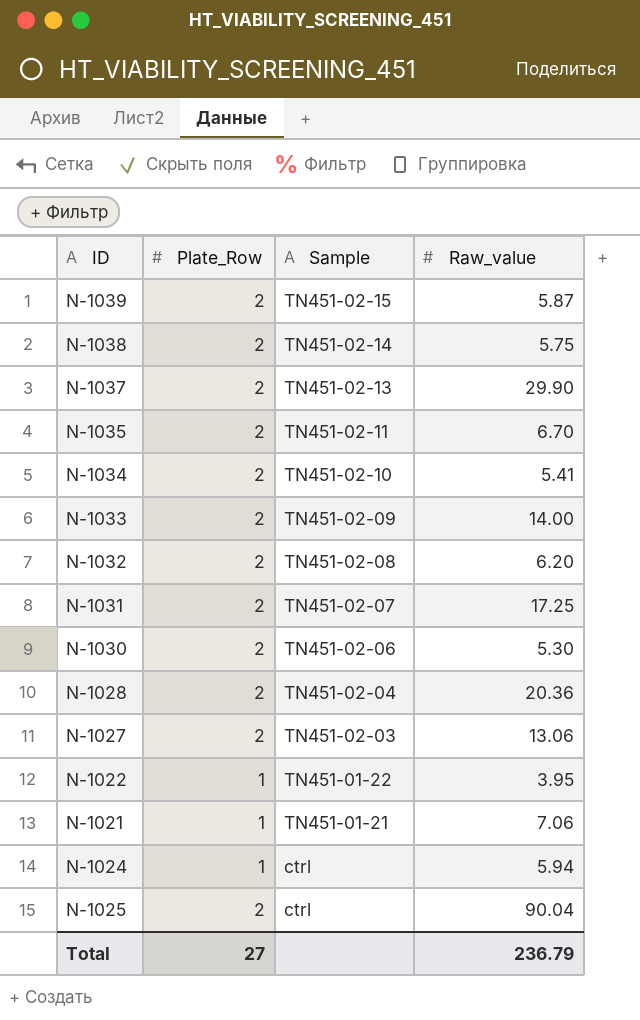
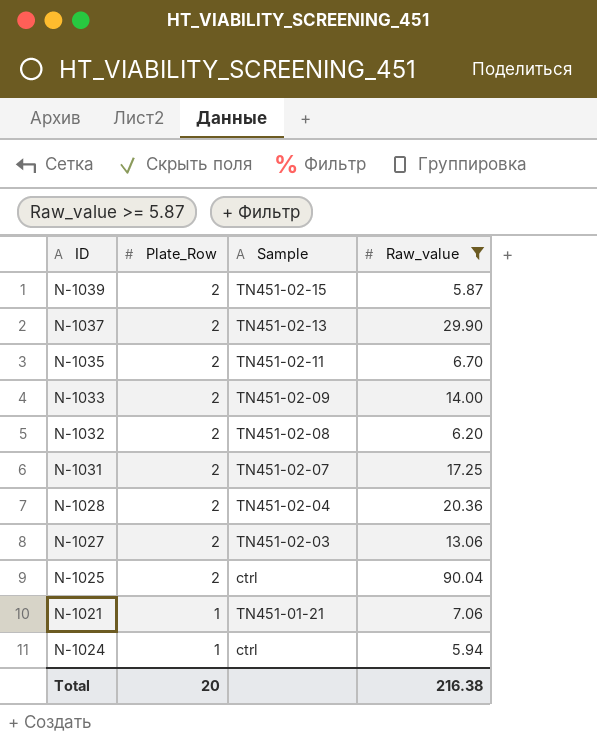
filter: none -> Raw_value >= 5.87
row order: Sample descending -> Plate_Row descending
Total | Plate_Row: 27 -> 20
Total | Raw_value: 236.79 -> 216.38

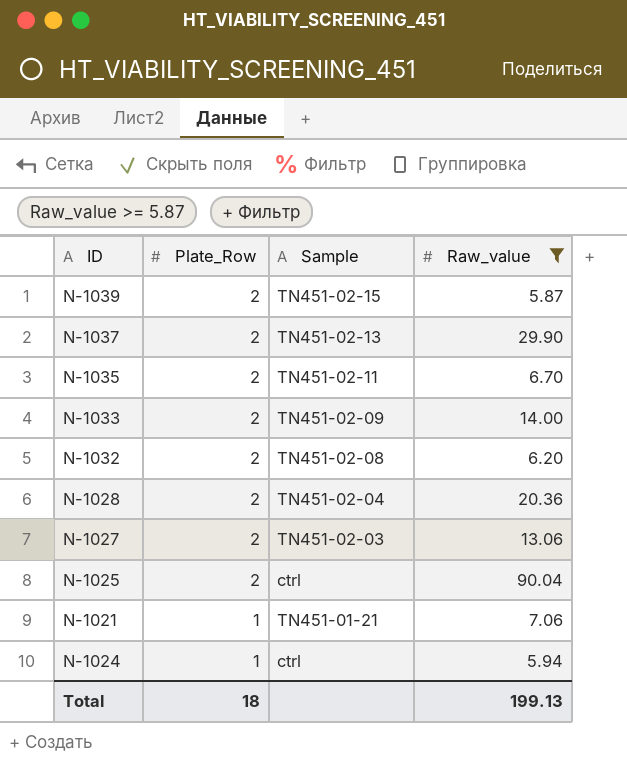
row N-1031: 2 | TN451-02-07 | 17.25 -> none
Total | Plate_Row: 20 -> 18
Total | Raw_value: 216.38 -> 199.13

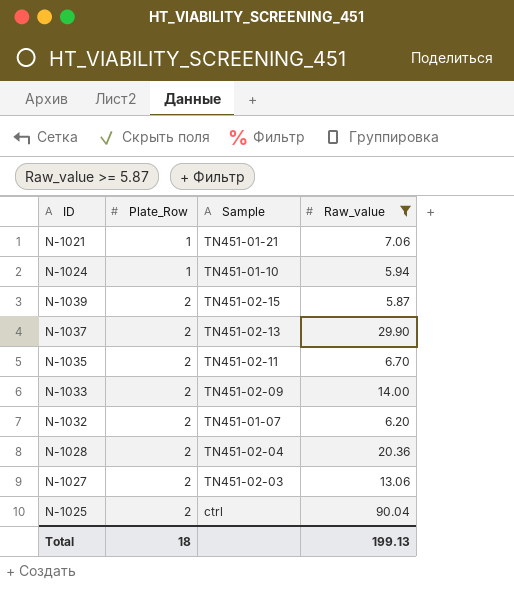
row order: Plate_Row descending -> Plate_Row ascending
N-1024 | Sample: ctrl -> TN451-01-10
N-1032 | Sample: TN451-02-08 -> TN451-01-07

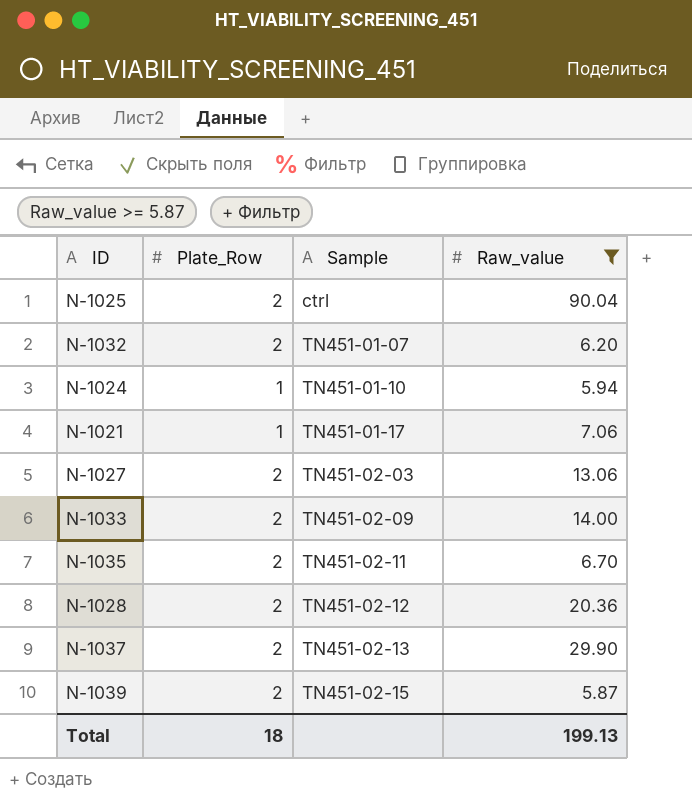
row order: Plate_Row ascending -> Sample ascending
N-1021 | Sample: TN451-01-21 -> TN451-01-17
N-1028 | Sample: TN451-02-04 -> TN451-02-12

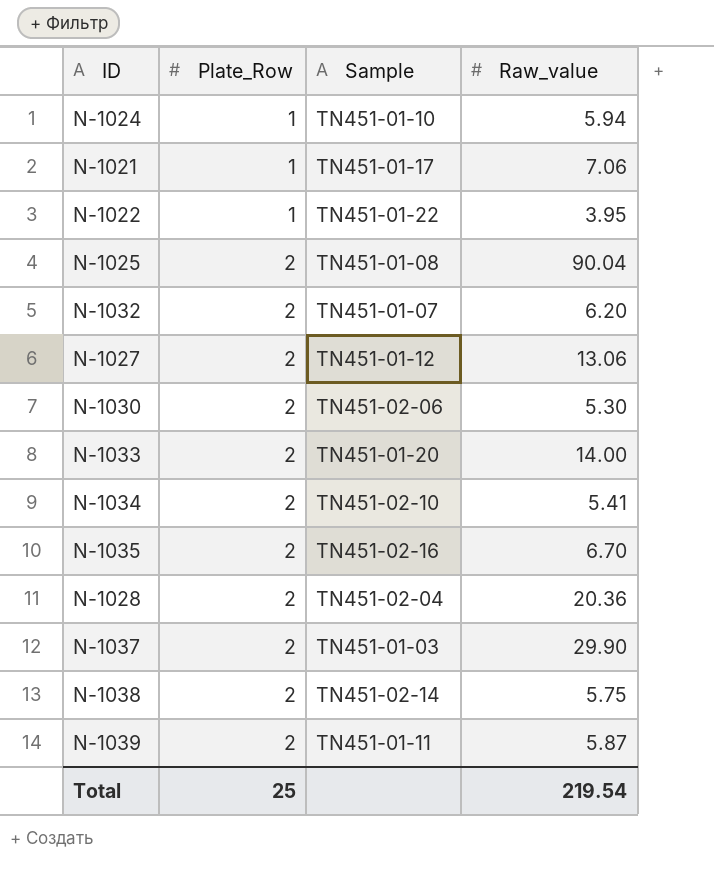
filter: Raw_value >= 5.87 -> none
row order: Sample ascending -> Plate_Row ascending
N-1025 | Sample: ctrl -> TN451-01-08
N-1027 | Sample: TN451-02-03 -> TN451-01-12
N-1033 | Sample: TN451-02-09 -> TN451-01-20
N-1035 | Sample: TN451-02-11 -> TN451-02-16
N-1028 | Sample: TN451-02-12 -> TN451-02-04
N-1037 | Sample: TN451-02-13 -> TN451-01-03
N-1039 | Sample: TN451-02-15 -> TN451-01-11
Total | Plate_Row: 18 -> 25
Total | Raw_value: 199.13 -> 219.54

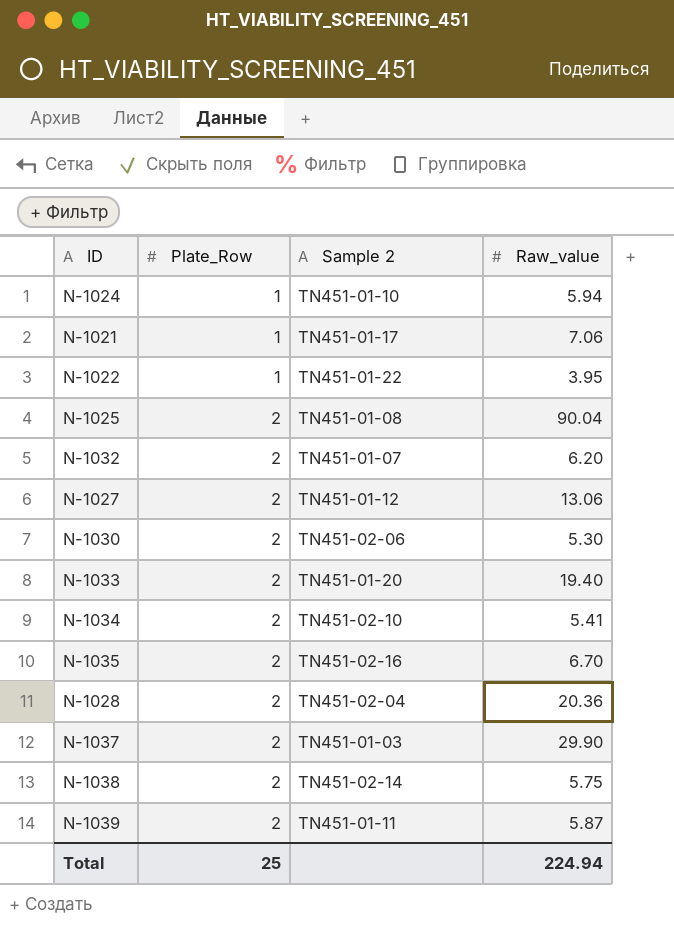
column name: Sample -> Sample 2
N-1033 | Raw_value: 14.00 -> 19.40
Total | Raw_value: 219.54 -> 224.94

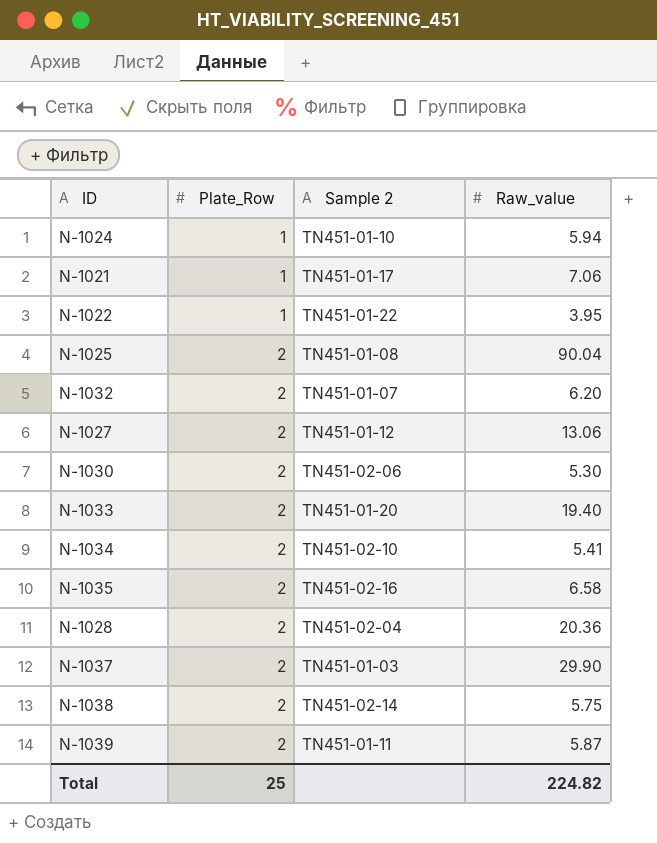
N-1035 | Raw_value: 6.70 -> 6.58
Total | Raw_value: 224.94 -> 224.82

